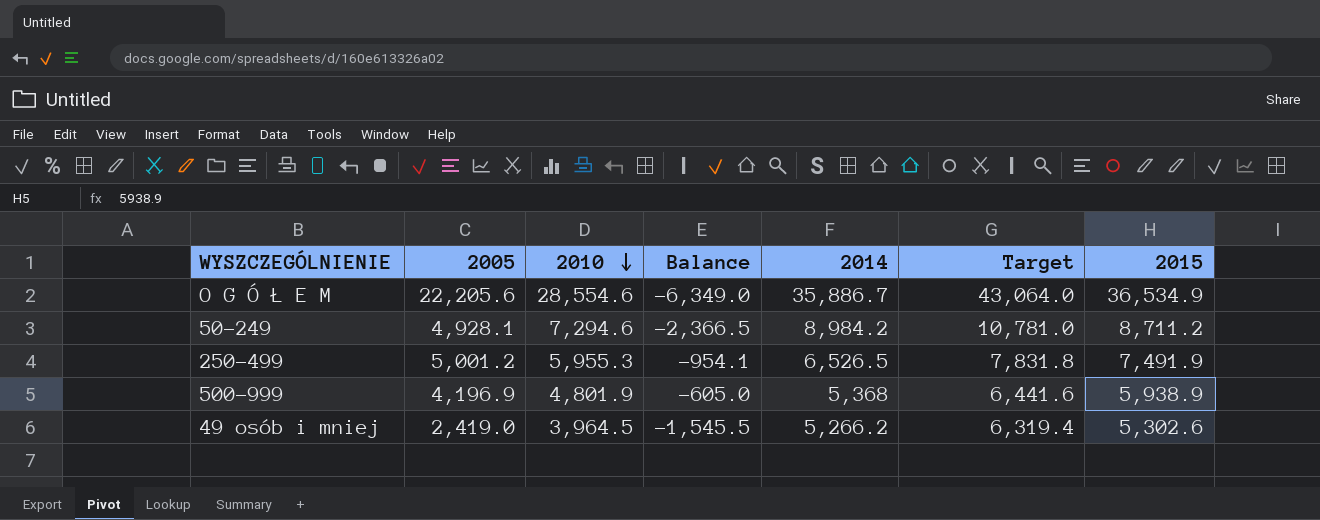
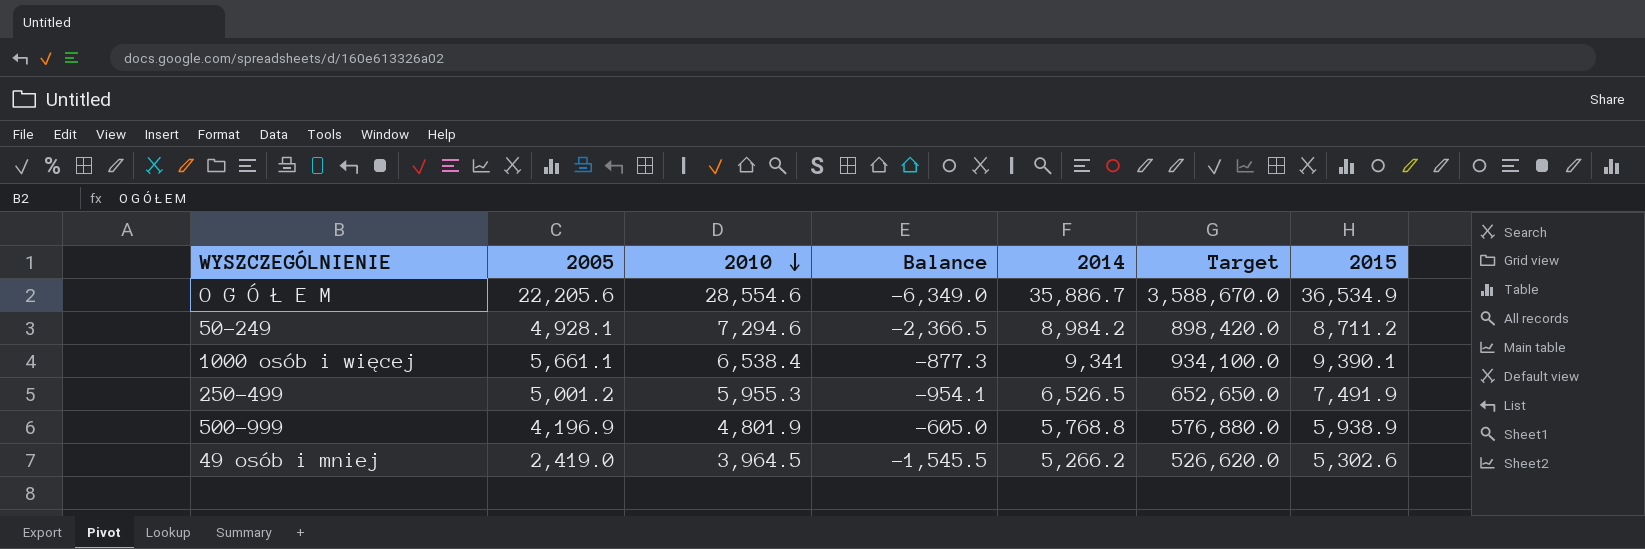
column Target | formula: [2014] * 1.2 -> [2014] * 100
row 1000 osób i więcej: none -> 5,661.1 | 6,538.4 | -877.3 | 9,341 | 934,100.0 | 9,390.1
500-999 | 2014: 5,368 -> 5,768.8

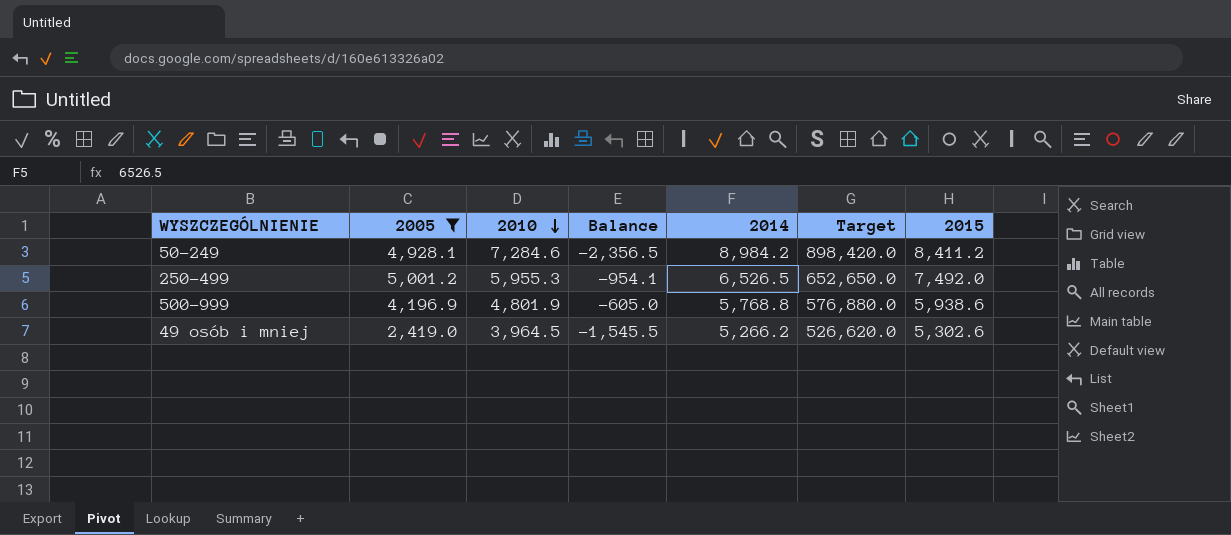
filter: none -> 2005 <= 5,001.2
50-249 | 2010: 7,294.6 -> 7,284.6
50-249 | Balance: -2,366.5 -> -2,356.5
50-249 | 2015: 8,711.2 -> 8,411.2
250-499 | 2015: 7,491.9 -> 7,492.0
500-999 | 2015: 5,938.9 -> 5,938.6

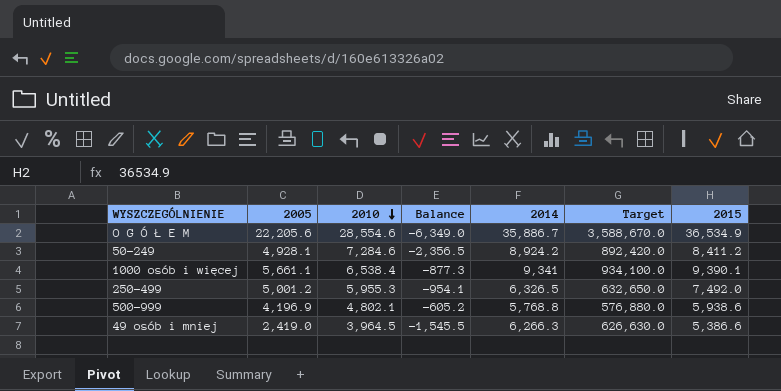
filter: 2005 <= 5,001.2 -> none
50-249 | 2014: 8,984.2 -> 8,924.2
50-249 | Target: 898,420.0 -> 892,420.0
250-499 | 2014: 6,526.5 -> 6,326.5
250-499 | Target: 652,650.0 -> 632,650.0
500-999 | 2010: 4,801.9 -> 4,802.1
500-999 | Balance: -605.0 -> -605.2
49 osób i mniej | 2014: 5,266.2 -> 6,266.3
49 osób i mniej | Target: 526,620.0 -> 626,630.0
49 osób i mniej | 2015: 5,302.6 -> 5,386.6

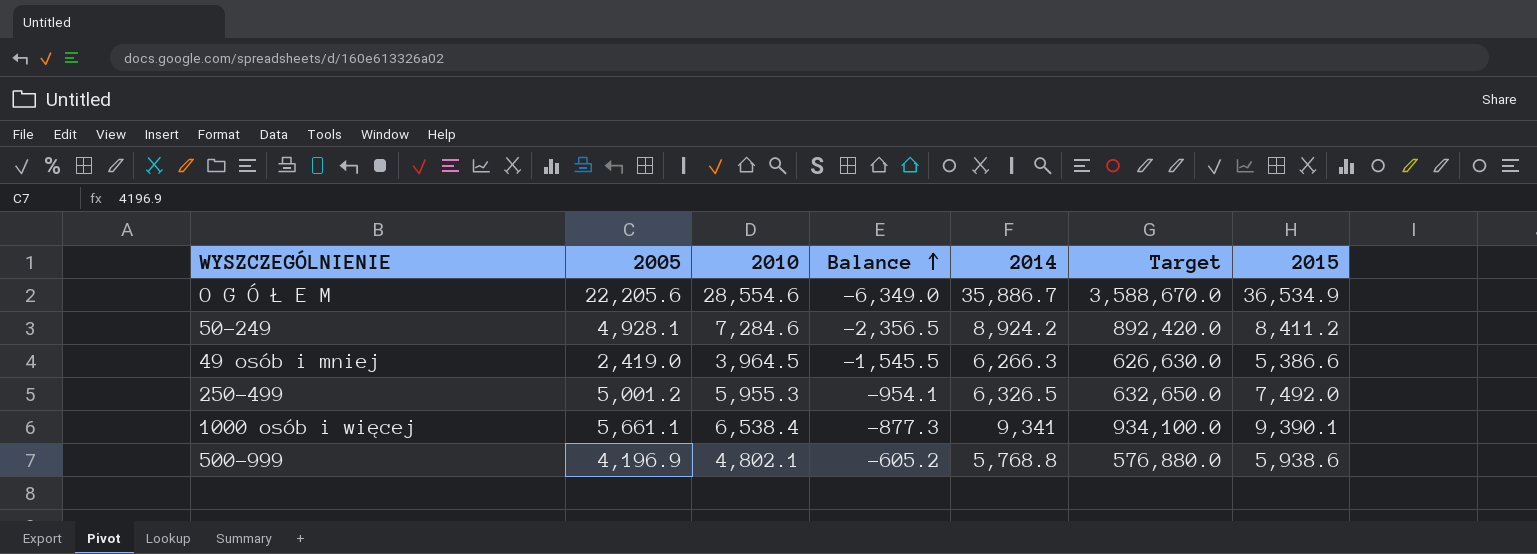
row order: 2010 descending -> Balance ascending

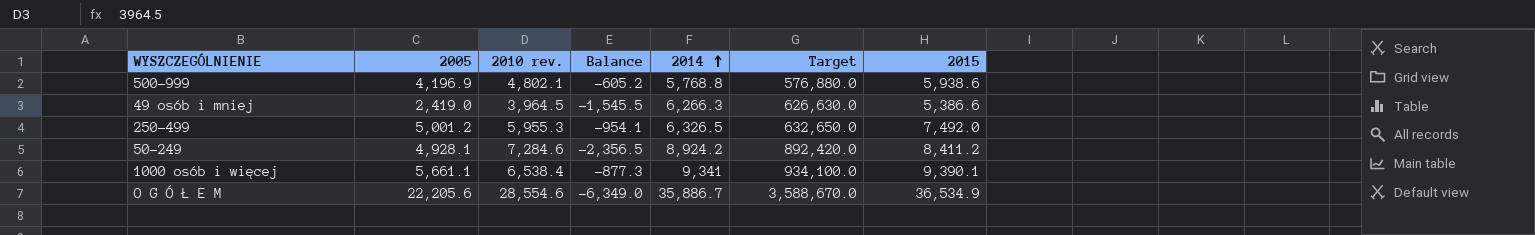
row order: Balance ascending -> 2014 ascending
column name: 2010 -> 2010 rev.

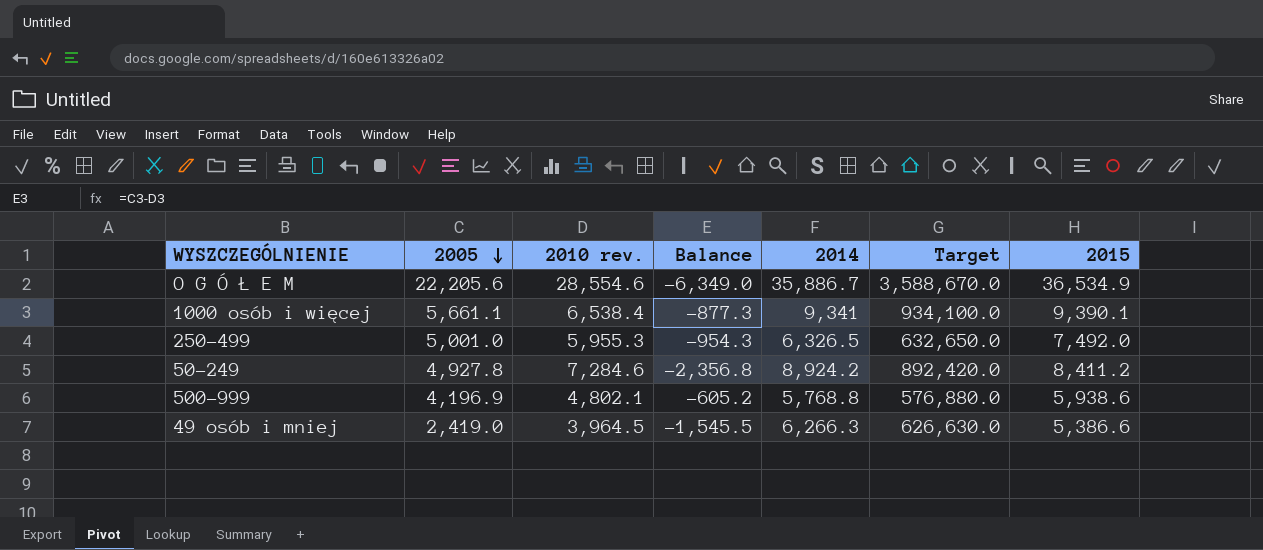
row order: 2014 ascending -> 2005 descending
250-499 | 2005: 5,001.2 -> 5,001.0
250-499 | Balance: -954.1 -> -954.3
50-249 | 2005: 4,928.1 -> 4,927.8
50-249 | Balance: -2,356.5 -> -2,356.8

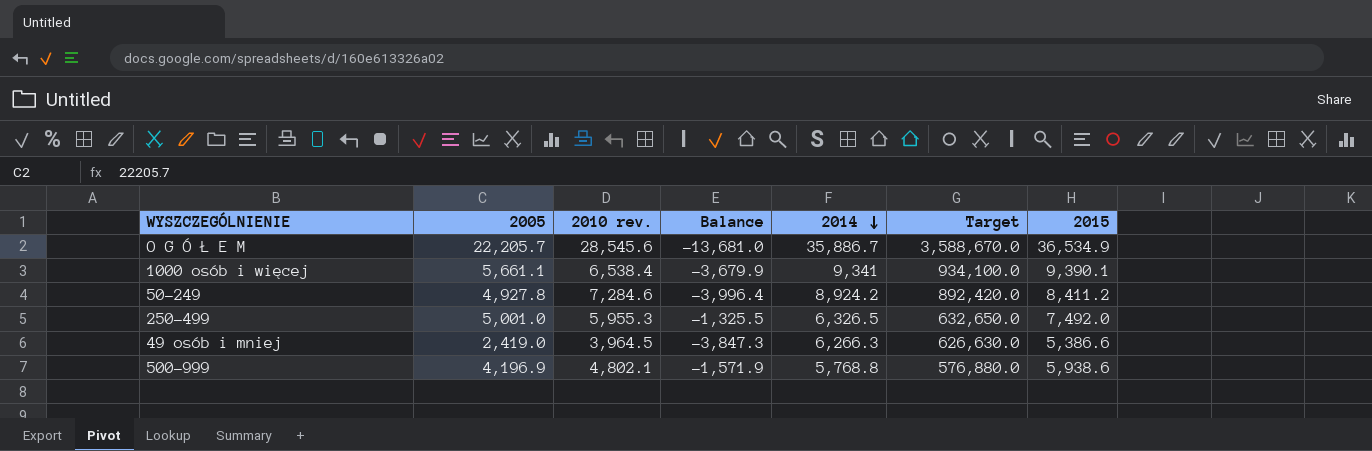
row order: 2005 descending -> 2014 descending
column Balance | formula: [2005] - [2010 rev.] -> [2005] - [2014]
O G Ó Ł E M | 2005: 22,205.6 -> 22,205.7
O G Ó Ł E M | 2010 rev.: 28,554.6 -> 28,545.6

